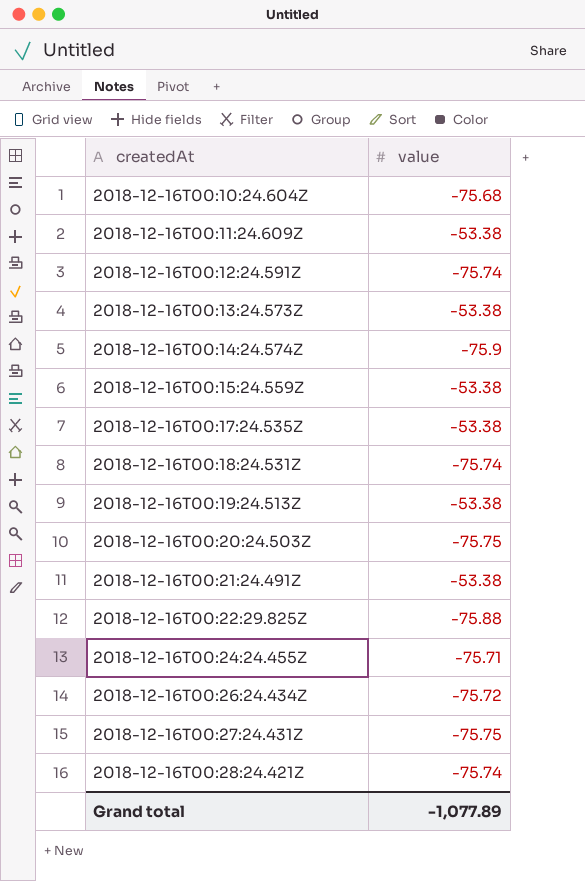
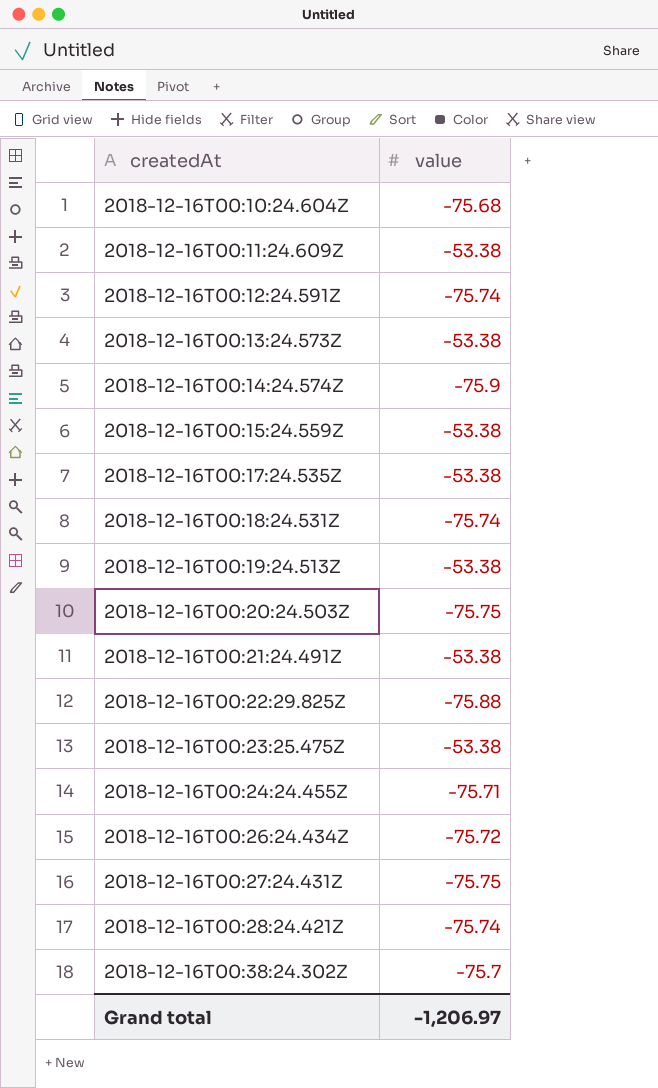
row 2018-12-16T00:23:25.475Z: none -> -53.38
row 2018-12-16T00:38:24.302Z: none -> -75.7
Grand total | value: -1,077.89 -> -1,206.97

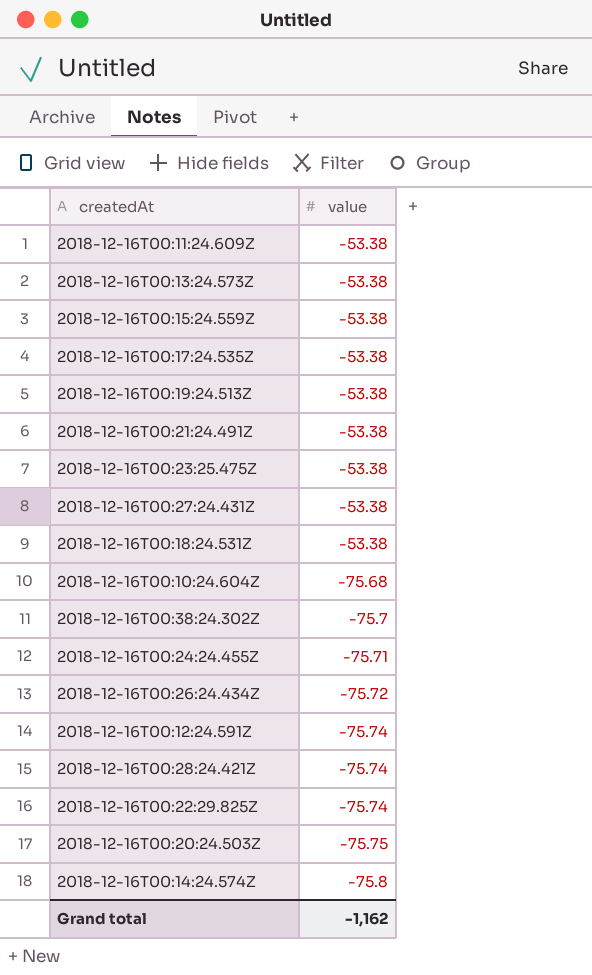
row order: createdAt ascending -> value descending
2018-12-16T00:27:24.431Z | value: -75.75 -> -53.38
2018-12-16T00:18:24.531Z | value: -75.74 -> -53.38
2018-12-16T00:22:29.825Z | value: -75.88 -> -75.74
2018-12-16T00:14:24.574Z | value: -75.9 -> -75.8
Grand total | value: -1,206.97 -> -1,162

